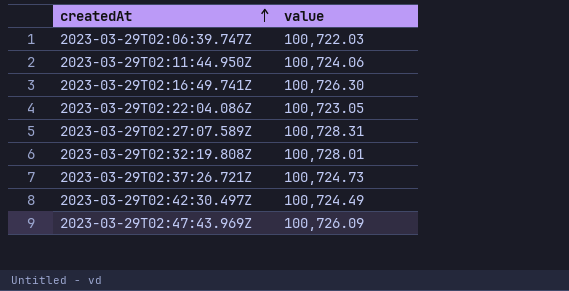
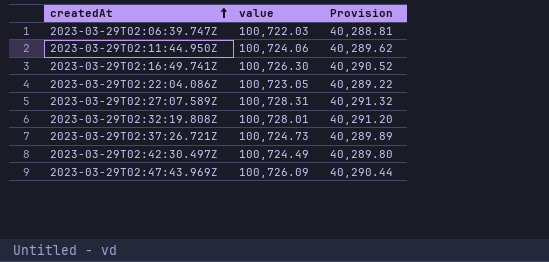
column Provision | formula: none -> [value] * 0.4

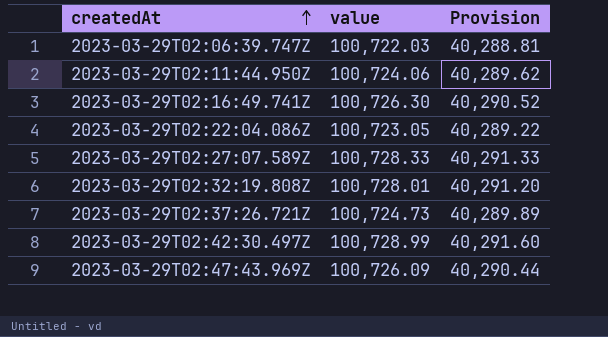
2023-03-29T02:27:07.589Z | value: 100,728.31 -> 100,728.33
2023-03-29T02:27:07.589Z | Provision: 40,291.32 -> 40,291.33
2023-03-29T02:42:30.497Z | value: 100,724.49 -> 100,728.99
2023-03-29T02:42:30.497Z | Provision: 40,289.80 -> 40,291.60

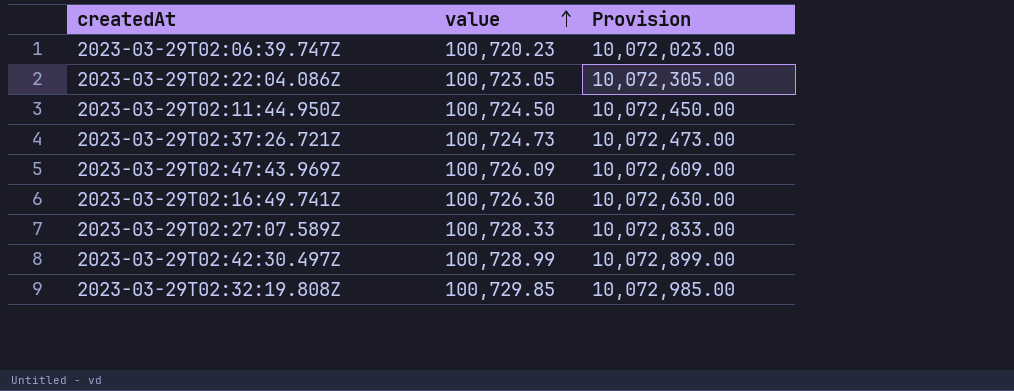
row order: createdAt ascending -> value ascending
column Provision | formula: [value] * 0.4 -> [value] * 100
2023-03-29T02:06:39.747Z | value: 100,722.03 -> 100,720.23
2023-03-29T02:11:44.950Z | value: 100,724.06 -> 100,724.50
2023-03-29T02:32:19.808Z | value: 100,728.01 -> 100,729.85

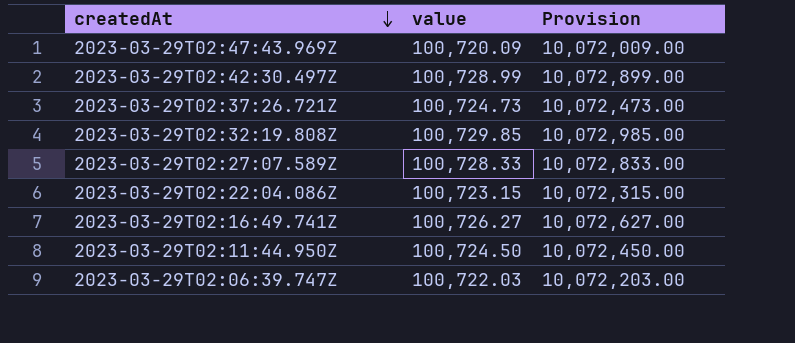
row order: value ascending -> createdAt descending
2023-03-29T02:47:43.969Z | value: 100,726.09 -> 100,720.09
2023-03-29T02:47:43.969Z | Provision: 10,072,609.00 -> 10,072,009.00
2023-03-29T02:22:04.086Z | value: 100,723.05 -> 100,723.15
2023-03-29T02:22:04.086Z | Provision: 10,072,305.00 -> 10,072,315.00
2023-03-29T02:16:49.741Z | value: 100,726.30 -> 100,726.27
2023-03-29T02:16:49.741Z | Provision: 10,072,630.00 -> 10,072,627.00
2023-03-29T02:06:39.747Z | value: 100,720.23 -> 100,722.03
2023-03-29T02:06:39.747Z | Provision: 10,072,023.00 -> 10,072,203.00

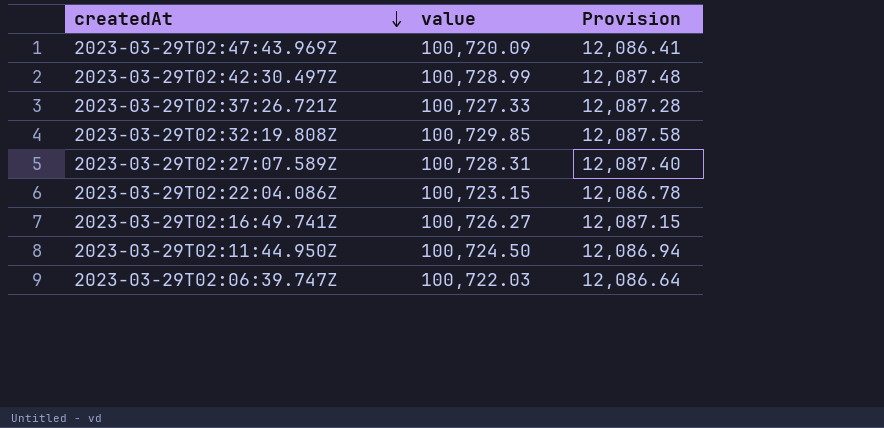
column Provision | formula: [value] * 100 -> [value] * 0.12
2023-03-29T02:37:26.721Z | value: 100,724.73 -> 100,727.33
2023-03-29T02:27:07.589Z | value: 100,728.33 -> 100,728.31

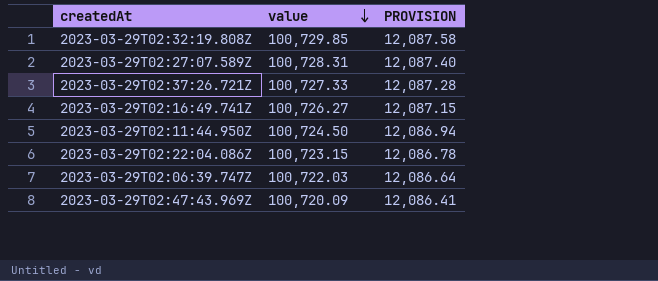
row order: createdAt descending -> value descending
column name: Provision -> PROVISION
row 2023-03-29T02:42:30.497Z: 100,728.99 | 12,087.48 -> none

